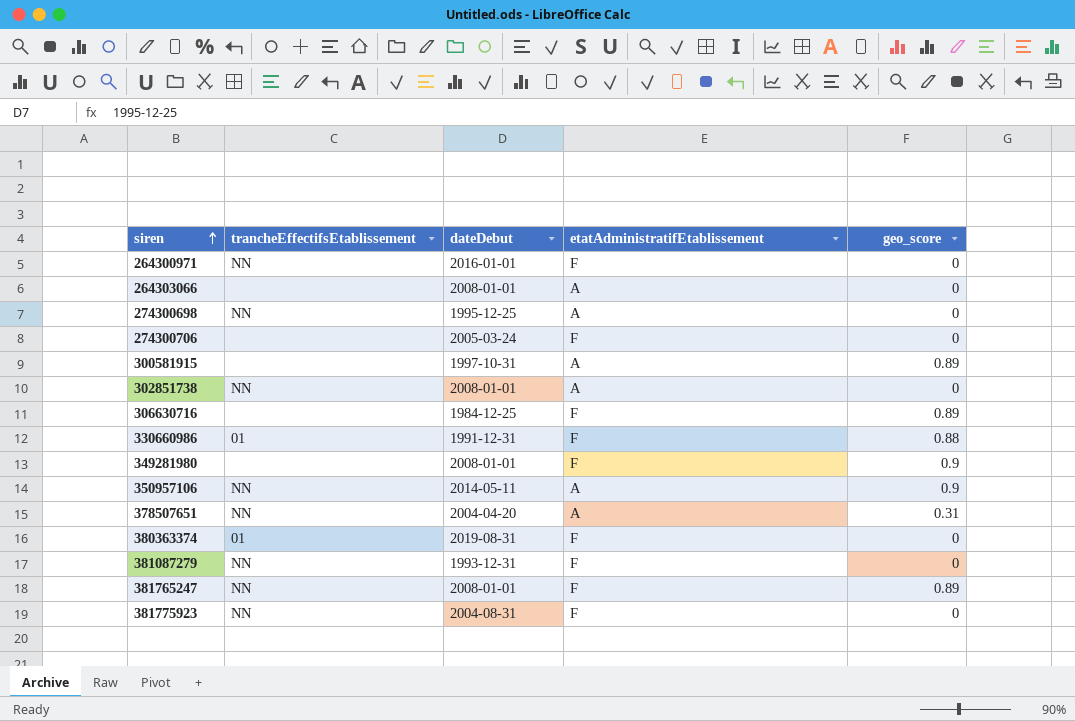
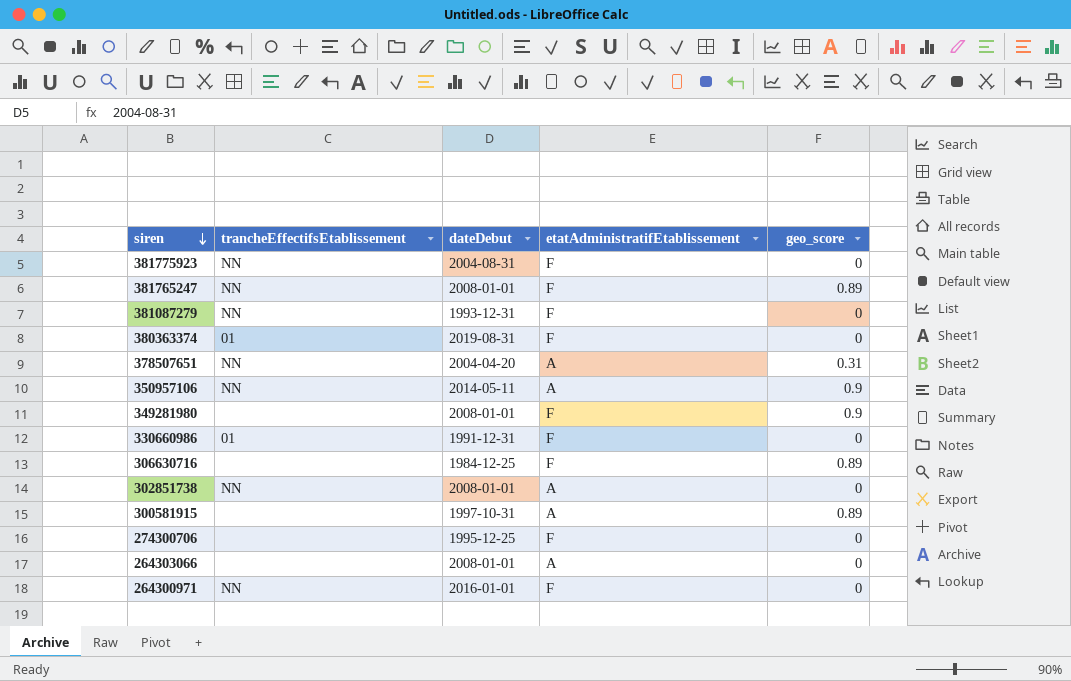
row order: siren ascending -> siren descending
row 274300698: NN | 1995-12-25 | A | 0 -> none
330660986 | geo_score: 0.88 -> 0
274300706 | dateDebut: 2005-03-24 -> 1995-12-25

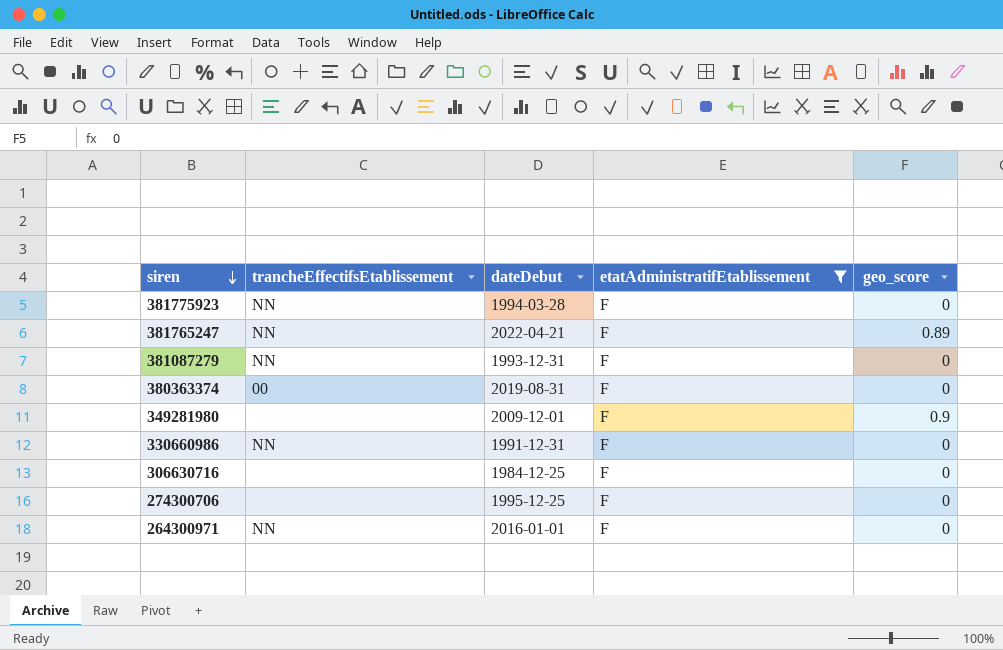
filter: none -> etatAdministratifEtablissement = F
381775923 | dateDebut: 2004-08-31 -> 1994-03-28
381765247 | dateDebut: 2008-01-01 -> 2022-04-21
380363374 | trancheEffectifsEtablissement: 01 -> 00
349281980 | dateDebut: 2008-01-01 -> 2009-12-01
330660986 | trancheEffectifsEtablissement: 01 -> NN
306630716 | geo_score: 0.89 -> 0

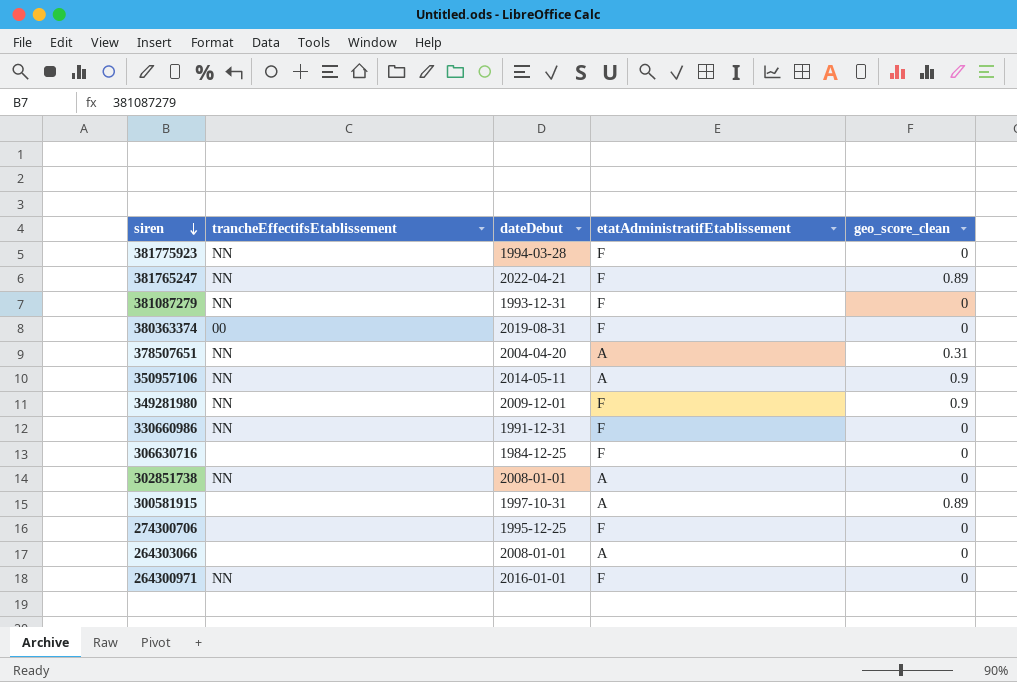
filter: etatAdministratifEtablissement = F -> none
column name: geo_score -> geo_score_clean
349281980 | trancheEffectifsEtablissement: none -> NN

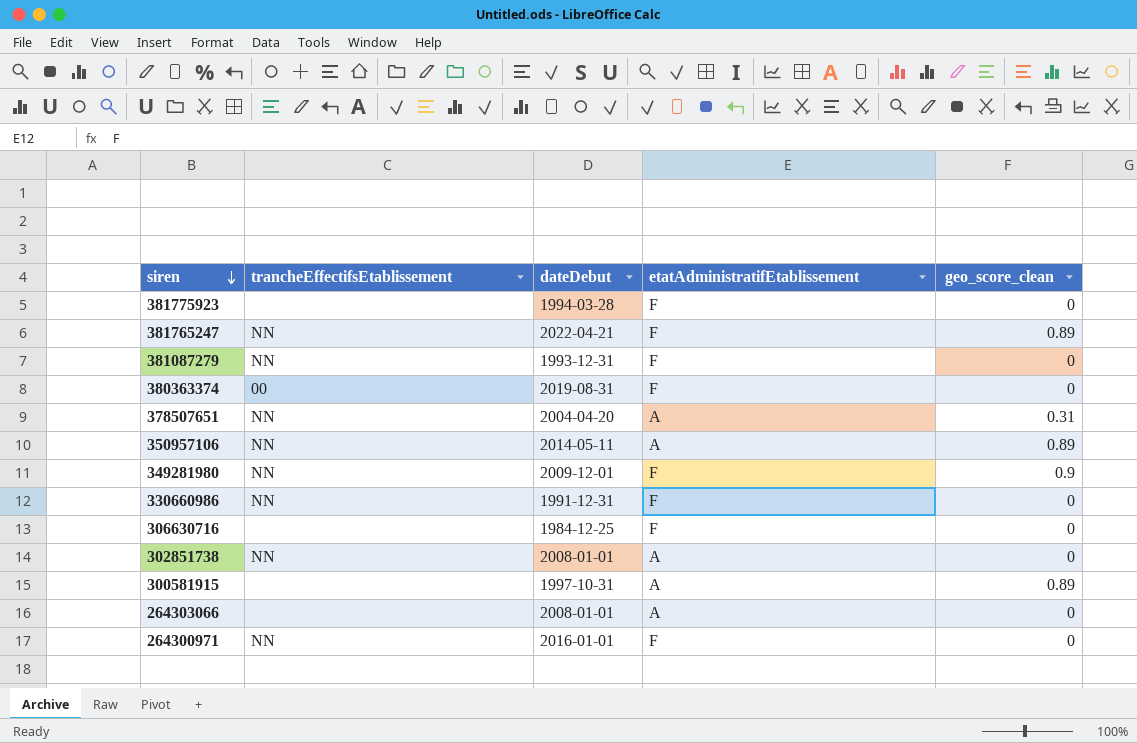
row 274300706: none | 1995-12-25 | F | 0 -> none
381775923 | trancheEffectifsEtablissement: NN -> none
350957106 | geo_score_clean: 0.9 -> 0.89

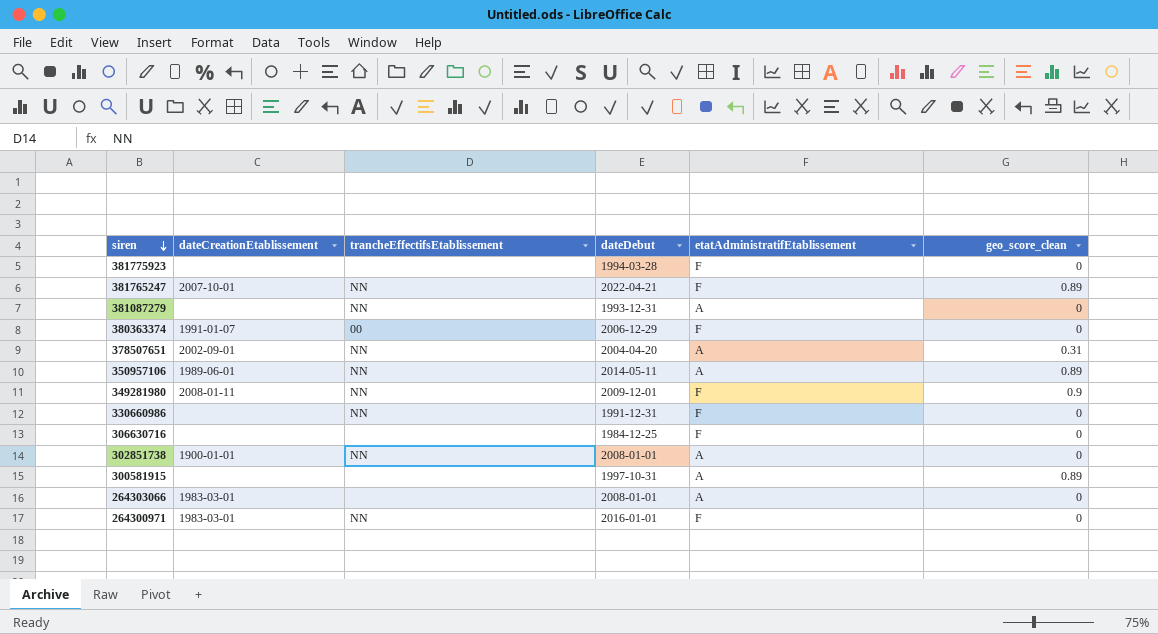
column dateCreationEtablissement | position: none -> 2
381087279 | etatAdministratifEtablissement: F -> A
380363374 | dateDebut: 2019-08-31 -> 2006-12-29

